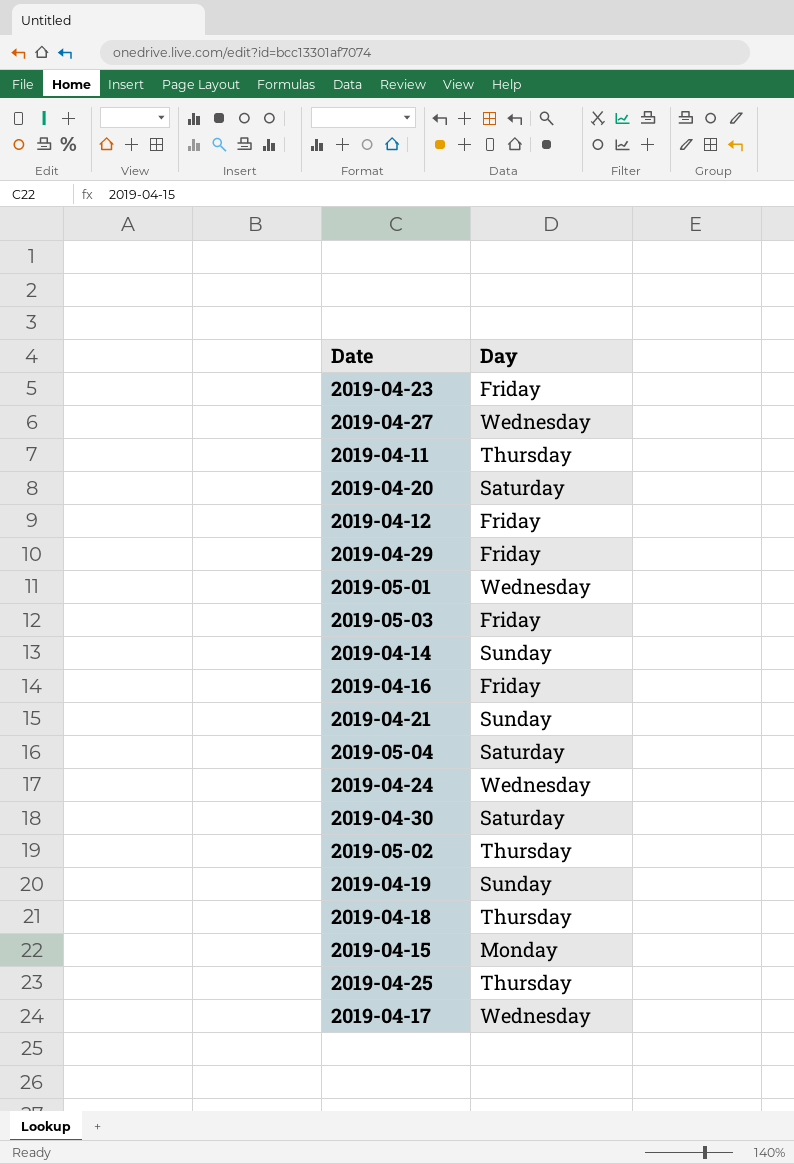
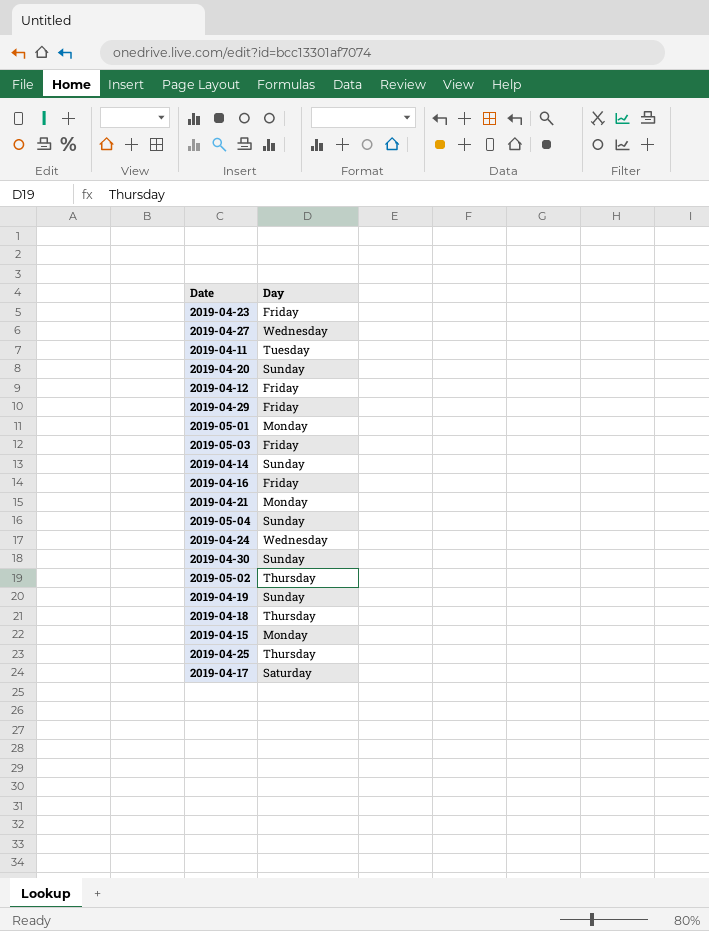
2019-04-11 | Day: Thursday -> Tuesday
2019-04-20 | Day: Saturday -> Sunday
2019-05-01 | Day: Wednesday -> Monday
2019-04-21 | Day: Sunday -> Monday
2019-05-04 | Day: Saturday -> Sunday
2019-04-30 | Day: Saturday -> Sunday
2019-04-17 | Day: Wednesday -> Saturday

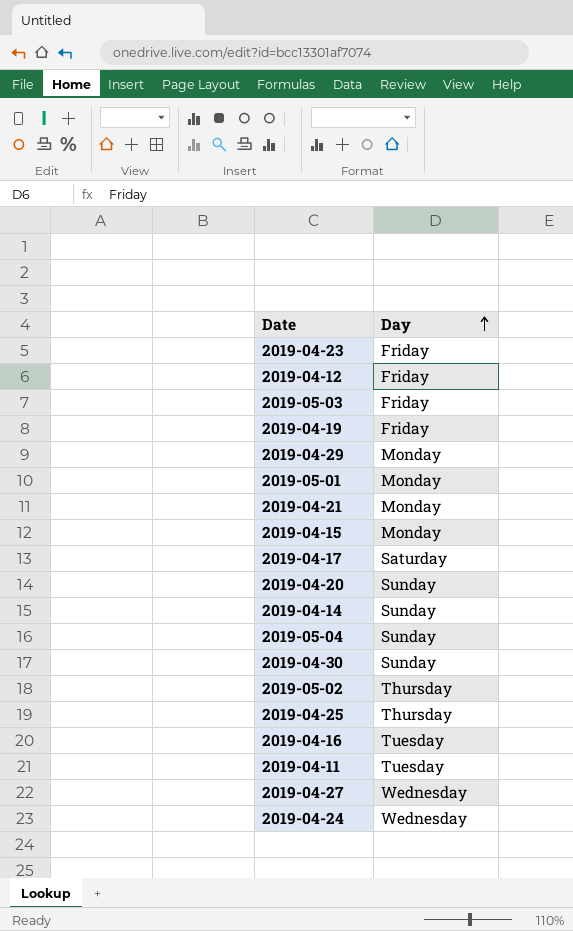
row order: none -> Day ascending
row 2019-04-18: Thursday -> none
2019-04-19 | Day: Sunday -> Friday
2019-04-29 | Day: Friday -> Monday
2019-04-16 | Day: Friday -> Tuesday

